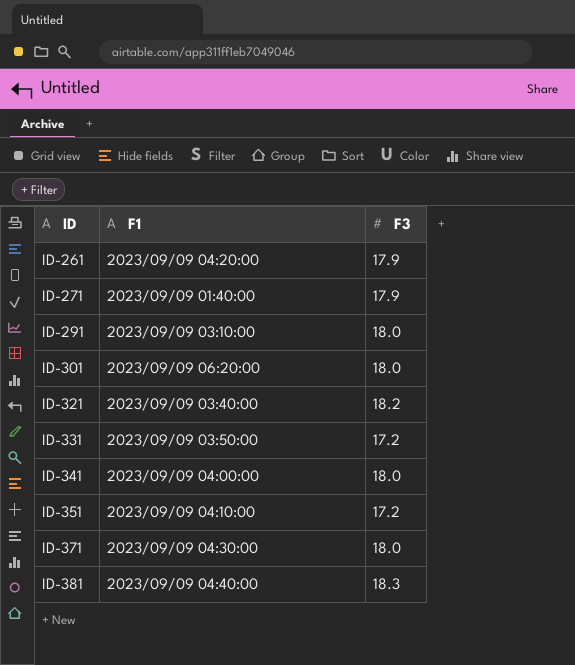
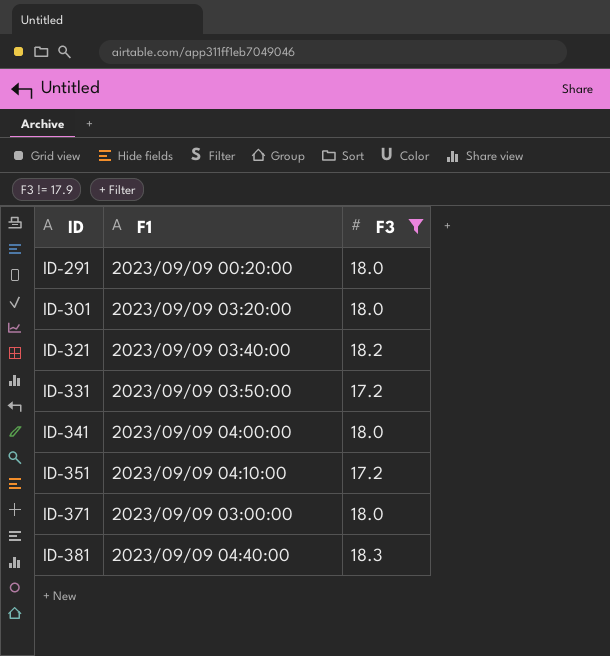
filter: none -> F3 != 17.9
ID-291 | F1: 2023/09/09 03:10:00 -> 2023/09/09 00:20:00
ID-301 | F1: 2023/09/09 06:20:00 -> 2023/09/09 03:20:00
ID-371 | F1: 2023/09/09 04:30:00 -> 2023/09/09 03:00:00

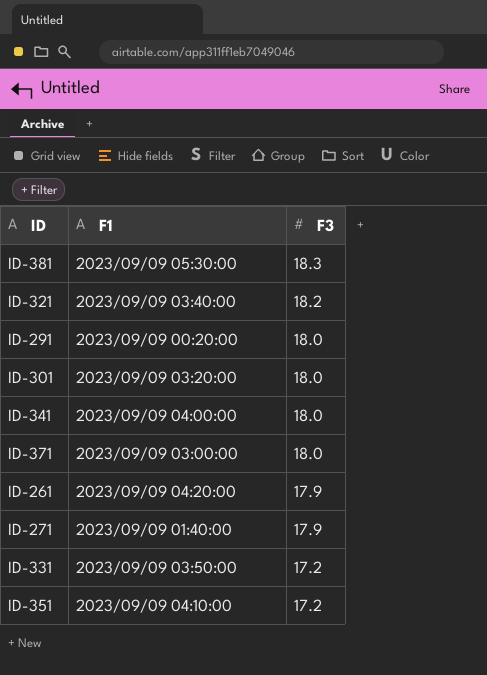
filter: F3 != 17.9 -> none
row order: ID ascending -> F3 descending
ID-381 | F1: 2023/09/09 04:40:00 -> 2023/09/09 05:30:00

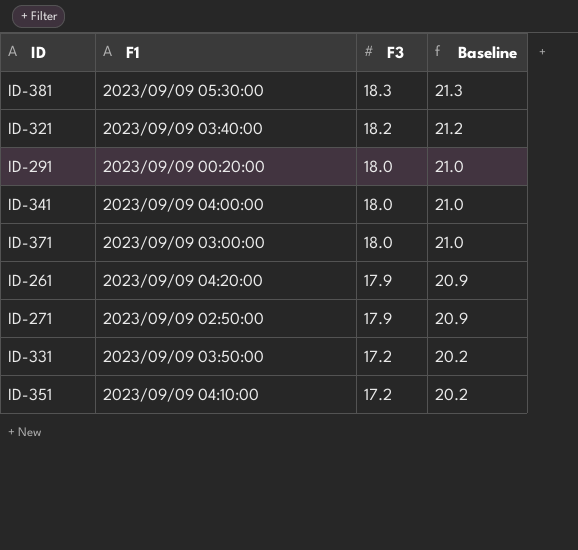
column Baseline | formula: none -> [F3] + 3
row ID-301: 2023/09/09 03:20:00 | 18.0 -> none
ID-271 | F1: 2023/09/09 01:40:00 -> 2023/09/09 02:50:00

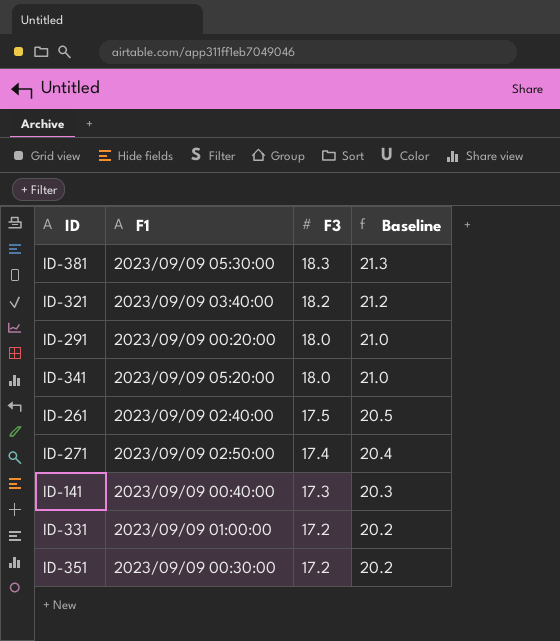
row ID-371: 2023/09/09 03:00:00 | 18.0 | 21.0 -> none
ID-341 | F1: 2023/09/09 04:00:00 -> 2023/09/09 05:20:00
ID-261 | F1: 2023/09/09 04:20:00 -> 2023/09/09 02:40:00
ID-261 | F3: 17.9 -> 17.5
ID-261 | Baseline: 20.9 -> 20.5
ID-271 | F3: 17.9 -> 17.4
ID-271 | Baseline: 20.9 -> 20.4
row ID-141: none -> 2023/09/09 00:40:00 | 17.3 | 20.3
ID-331 | F1: 2023/09/09 03:50:00 -> 2023/09/09 01:00:00
ID-351 | F1: 2023/09/09 04:10:00 -> 2023/09/09 00:30:00

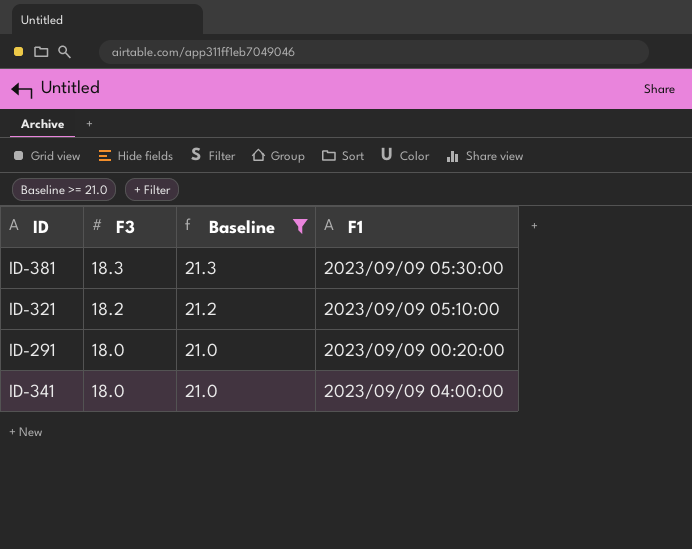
filter: none -> Baseline >= 21.0
column F1 | position: 2 -> 4
ID-321 | F1: 2023/09/09 03:40:00 -> 2023/09/09 05:10:00
ID-341 | F1: 2023/09/09 05:20:00 -> 2023/09/09 04:00:00

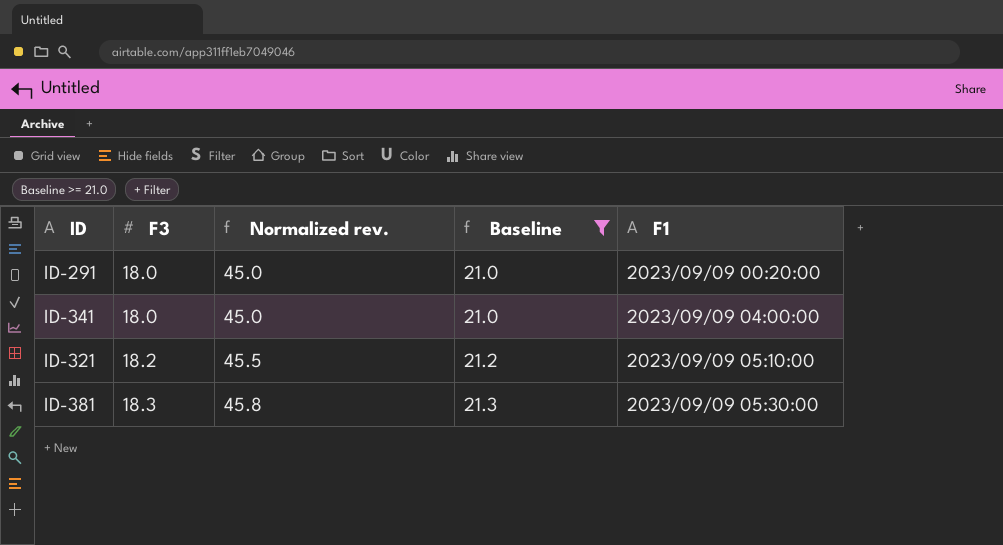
row order: F3 descending -> F3 ascending
column Normalized rev. | formula: none -> [F3] * 2.5

